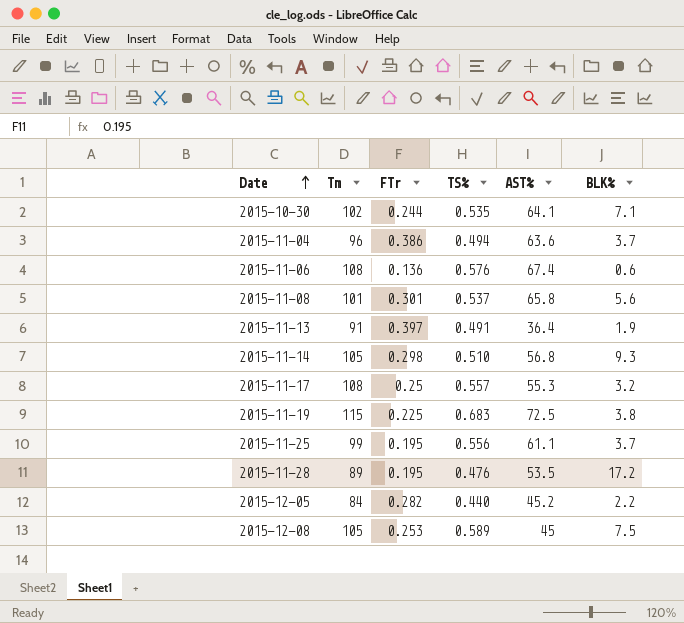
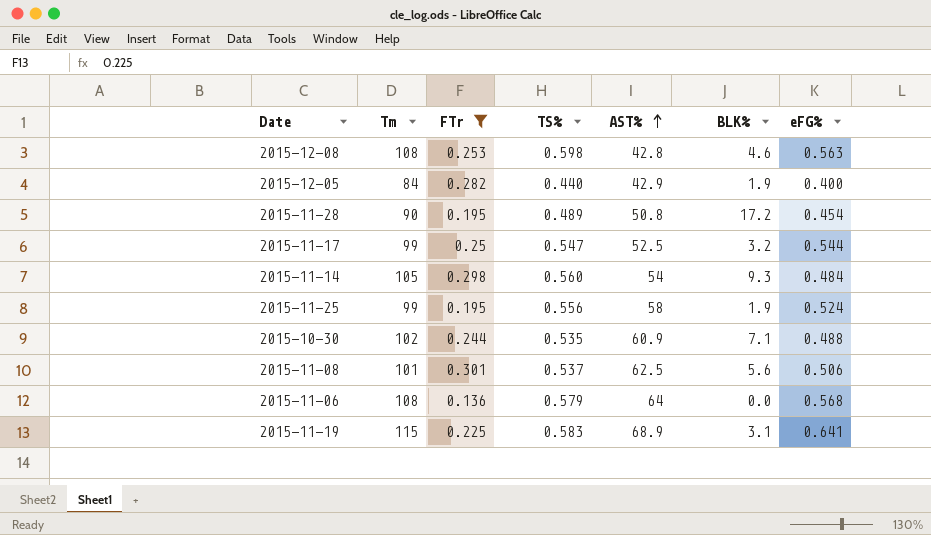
filter: none -> FTr <= 0.301
row order: Date ascending -> AST% ascending
column eFG% | position: none -> 7
2015-12-08 | Tm: 105 -> 108
2015-12-08 | TS%: 0.589 -> 0.598
2015-12-08 | AST%: 45 -> 42.8
2015-12-08 | BLK%: 7.5 -> 4.6
2015-12-05 | AST%: 45.2 -> 42.9
2015-12-05 | BLK%: 2.2 -> 1.9
2015-11-28 | Tm: 89 -> 90
2015-11-28 | TS%: 0.476 -> 0.489
2015-11-28 | AST%: 53.5 -> 50.8
2015-11-17 | Tm: 108 -> 99
2015-11-17 | TS%: 0.557 -> 0.547
2015-11-17 | AST%: 55.3 -> 52.5
2015-11-14 | TS%: 0.510 -> 0.560
2015-11-14 | AST%: 56.8 -> 54
2015-11-25 | AST%: 61.1 -> 58
2015-11-25 | BLK%: 3.7 -> 1.9
2015-10-30 | AST%: 64.1 -> 60.9
2015-11-08 | AST%: 65.8 -> 62.5
2015-11-06 | TS%: 0.576 -> 0.579
2015-11-06 | AST%: 67.4 -> 64
2015-11-06 | BLK%: 0.6 -> 0.0
2015-11-19 | TS%: 0.683 -> 0.583
2015-11-19 | AST%: 72.5 -> 68.9
2015-11-19 | BLK%: 3.8 -> 3.1

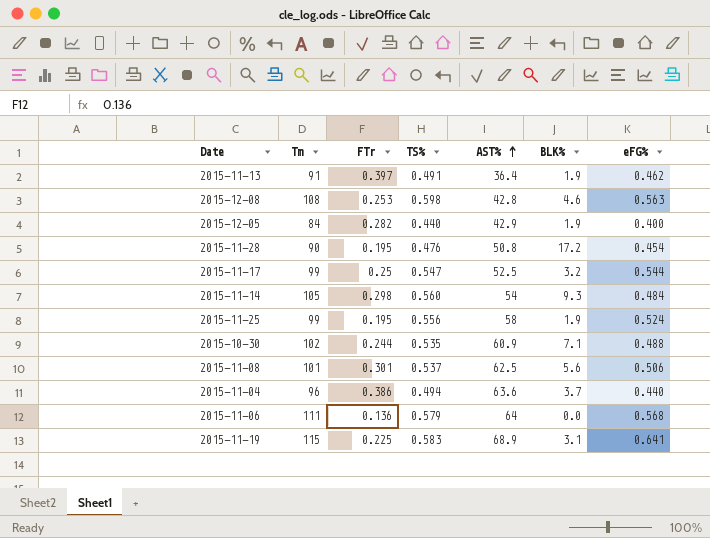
filter: FTr <= 0.301 -> none
2015-11-28 | TS%: 0.489 -> 0.476
2015-11-06 | Tm: 108 -> 111

